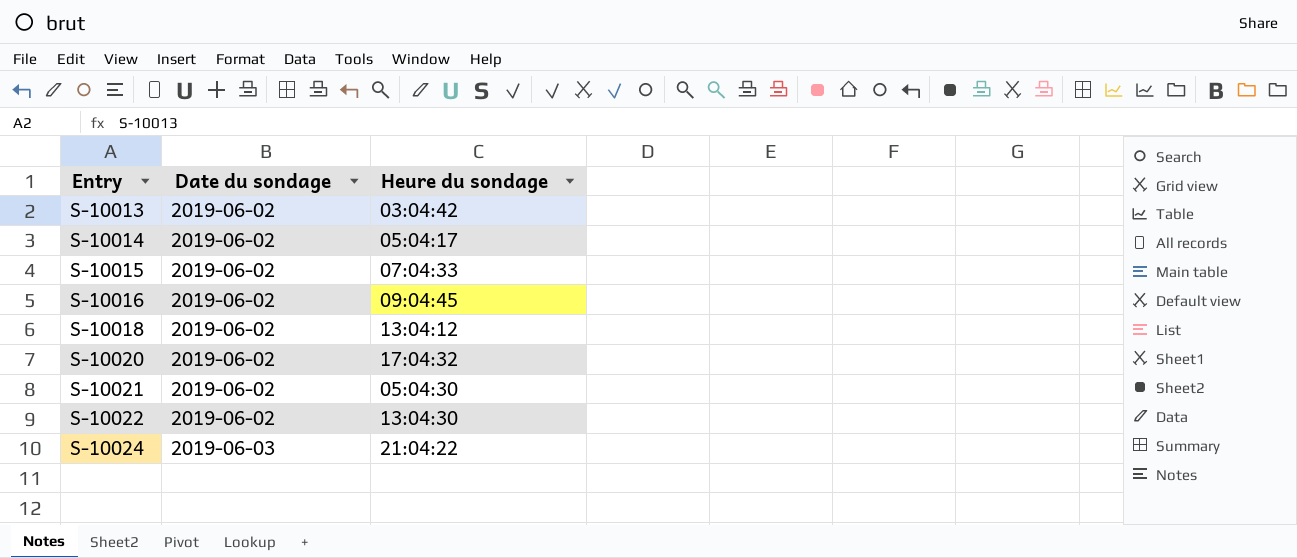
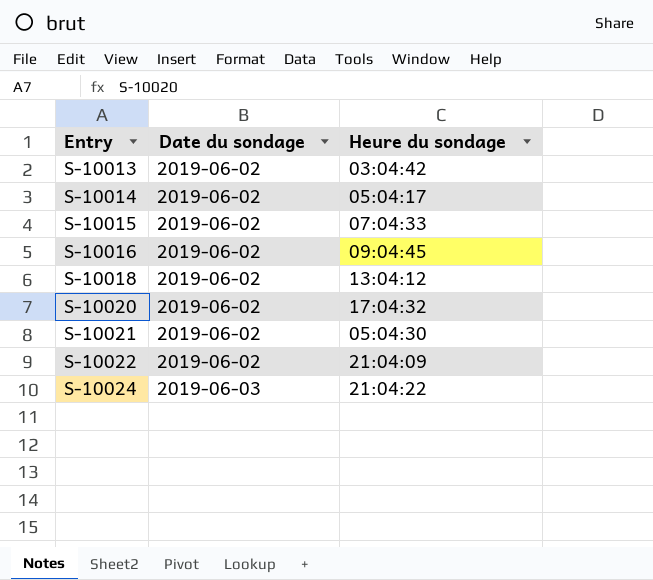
S-10022 | Heure du sondage: 13:04:30 -> 21:04:09

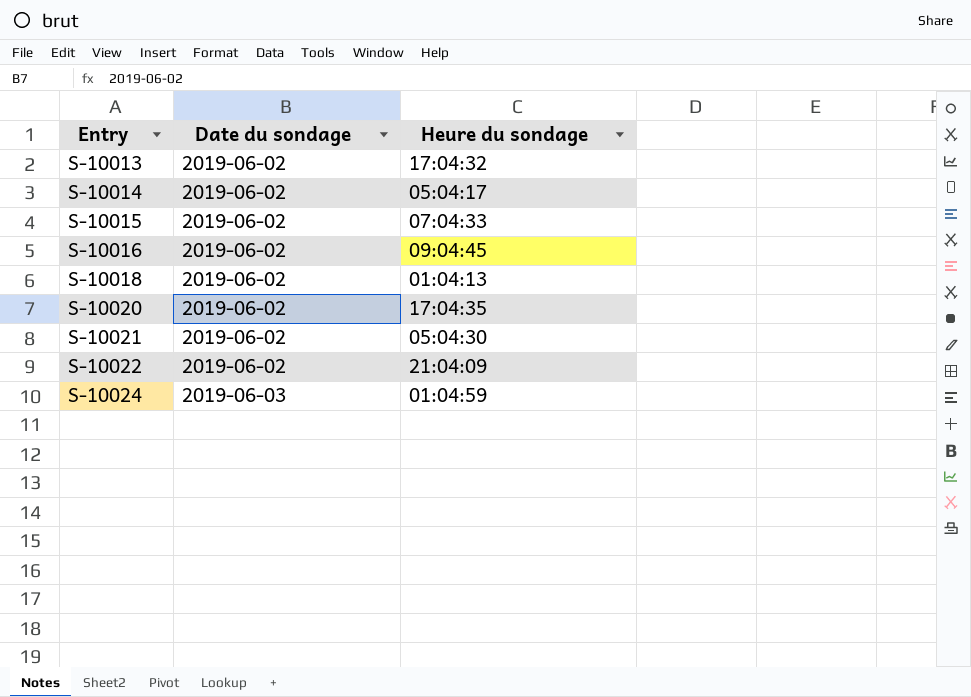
S-10013 | Heure du sondage: 03:04:42 -> 17:04:32
S-10018 | Heure du sondage: 13:04:12 -> 01:04:13
S-10020 | Heure du sondage: 17:04:32 -> 17:04:35
S-10024 | Heure du sondage: 21:04:22 -> 01:04:59

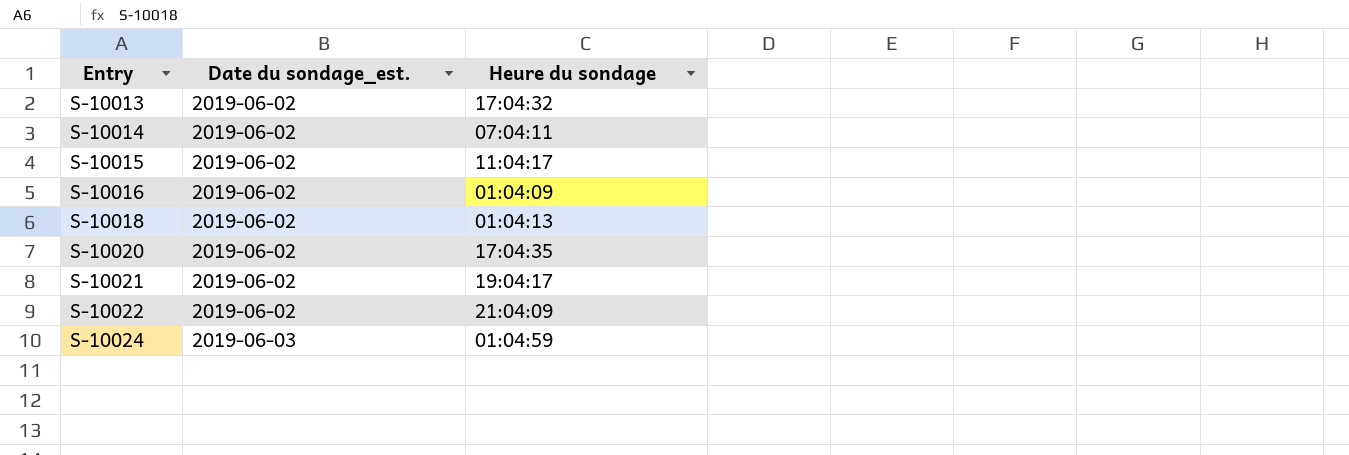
column name: Date du sondage -> Date du sondage_est.
S-10014 | Heure du sondage: 05:04:17 -> 07:04:11
S-10015 | Heure du sondage: 07:04:33 -> 11:04:17
S-10016 | Heure du sondage: 09:04:45 -> 01:04:09
S-10021 | Heure du sondage: 05:04:30 -> 19:04:17

